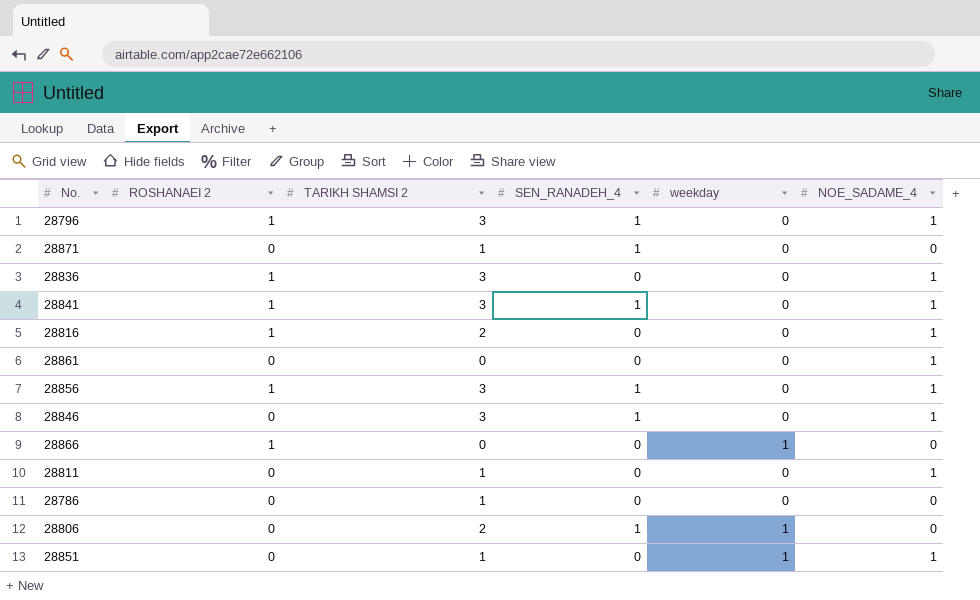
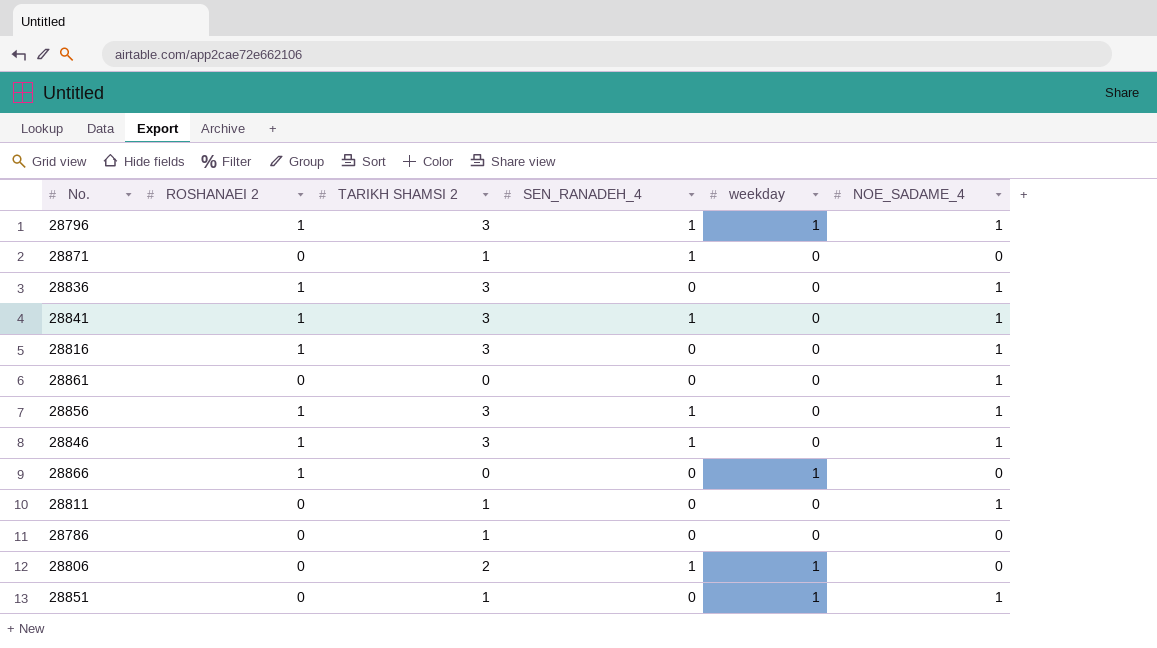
28796 | weekday: 0 -> 1
28816 | TARIKH SHAMSI 2: 2 -> 3
28846 | ROSHANAEI 2: 0 -> 1

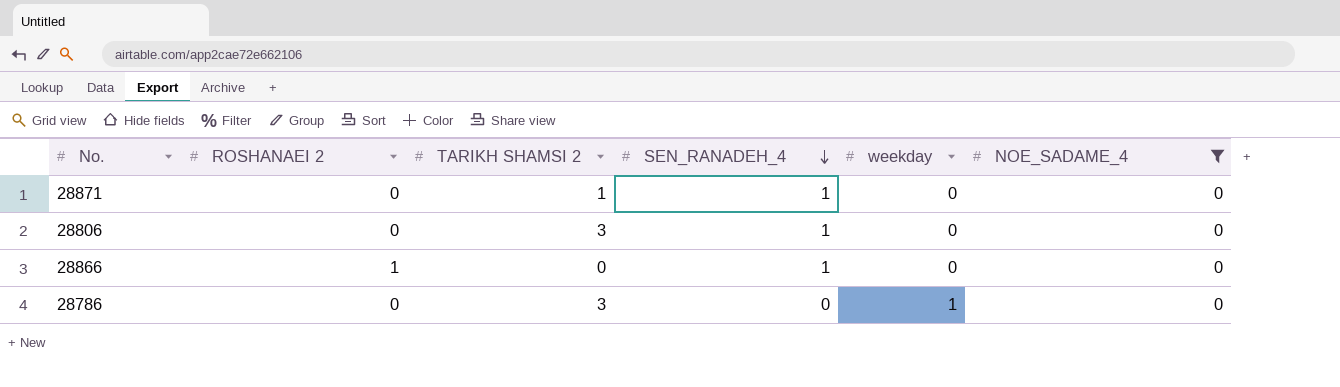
filter: none -> NOE_SADAME_4 = 0
row order: none -> SEN_RANADEH_4 descending
28806 | TARIKH SHAMSI 2: 2 -> 3
28806 | weekday: 1 -> 0
28866 | SEN_RANADEH_4: 0 -> 1
28866 | weekday: 1 -> 0
28786 | TARIKH SHAMSI 2: 1 -> 3
28786 | weekday: 0 -> 1

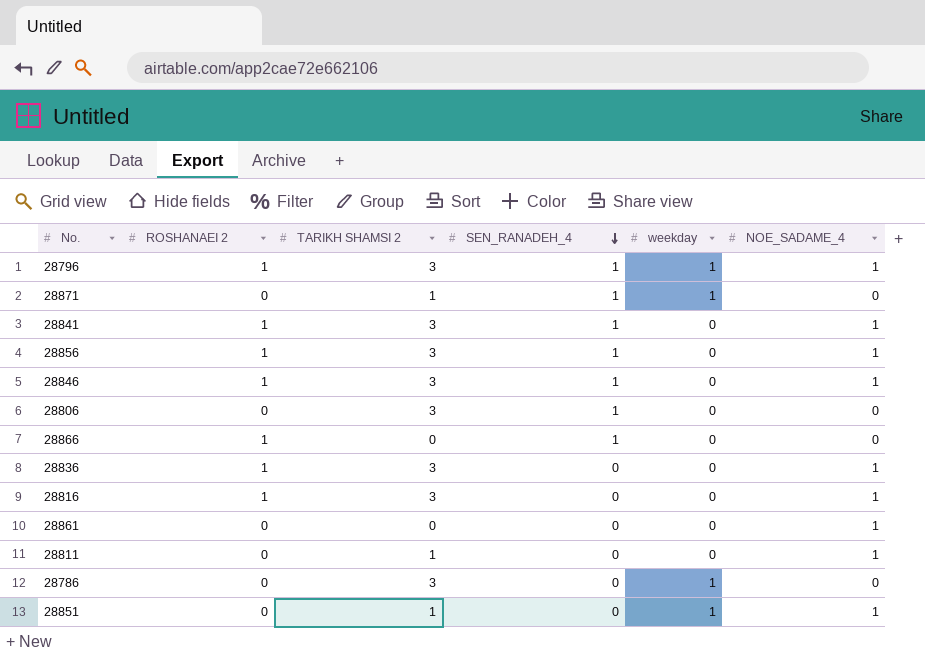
filter: NOE_SADAME_4 = 0 -> none
28871 | weekday: 0 -> 1

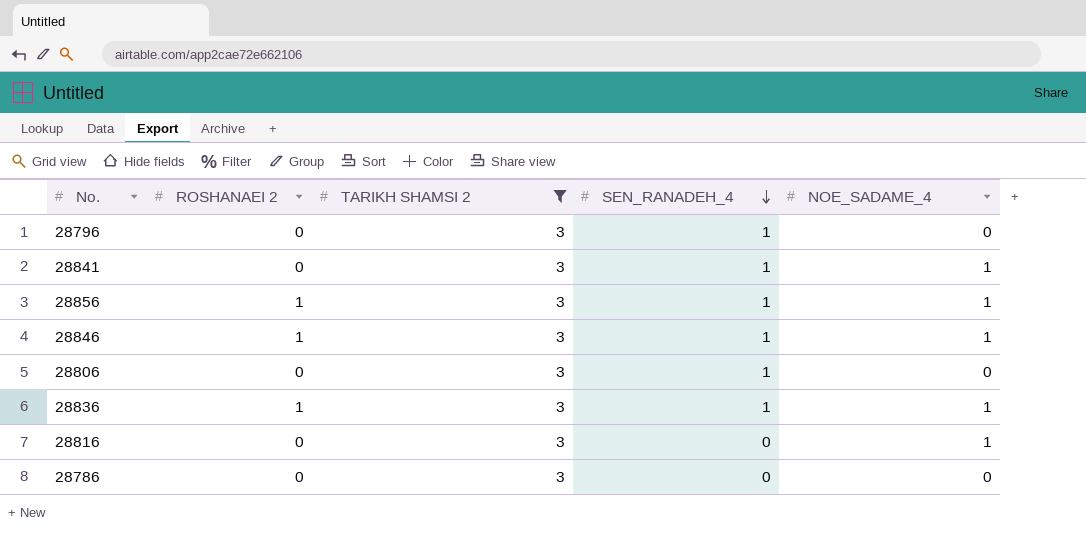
filter: none -> TARIKH SHAMSI 2 = 3
column weekday | position: 5 -> none
28796 | ROSHANAEI 2: 1 -> 0
28796 | NOE_SADAME_4: 1 -> 0
28841 | ROSHANAEI 2: 1 -> 0
28836 | SEN_RANADEH_4: 0 -> 1
28816 | ROSHANAEI 2: 1 -> 0

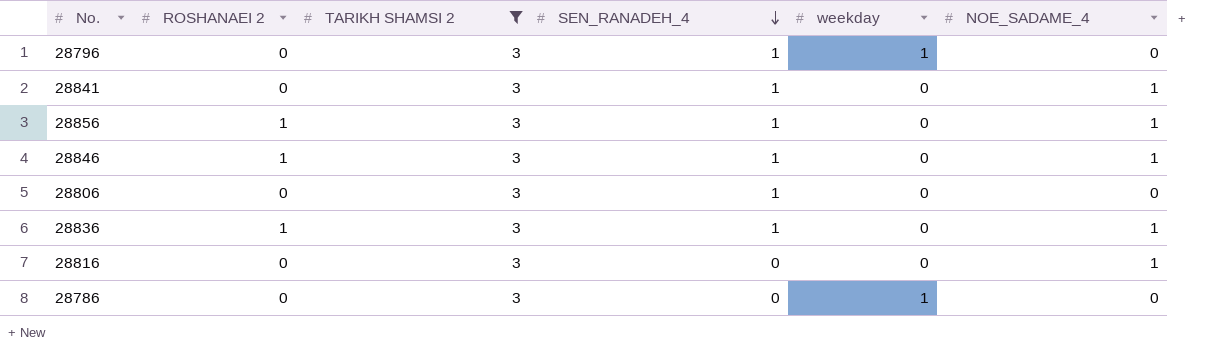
column weekday | position: none -> 5

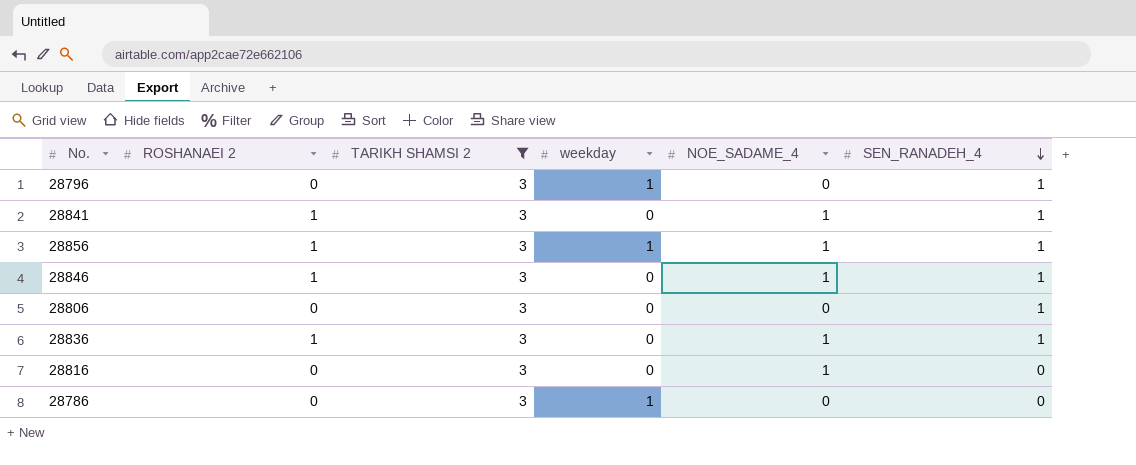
column SEN_RANADEH_4 | position: 4 -> 6
28841 | ROSHANAEI 2: 0 -> 1
28856 | weekday: 0 -> 1

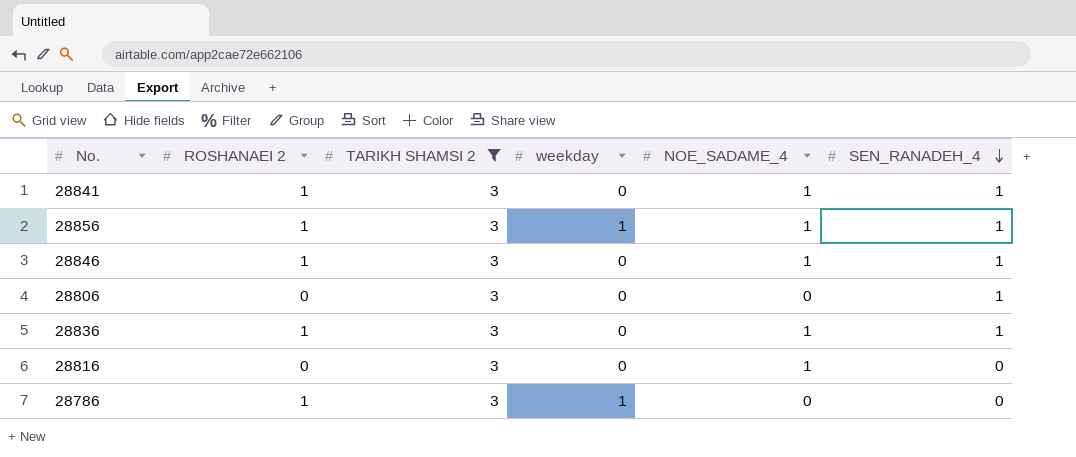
row 28796: 0 | 3 | 1 | 0 | 1 -> none
28786 | ROSHANAEI 2: 0 -> 1

